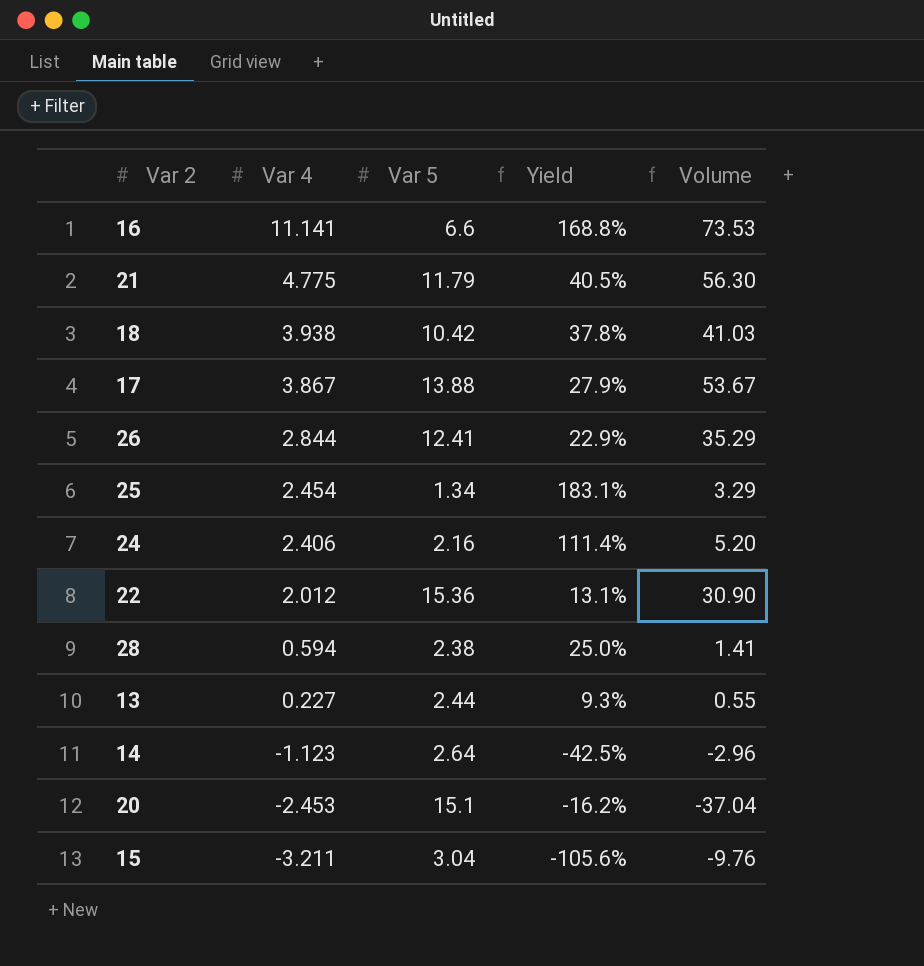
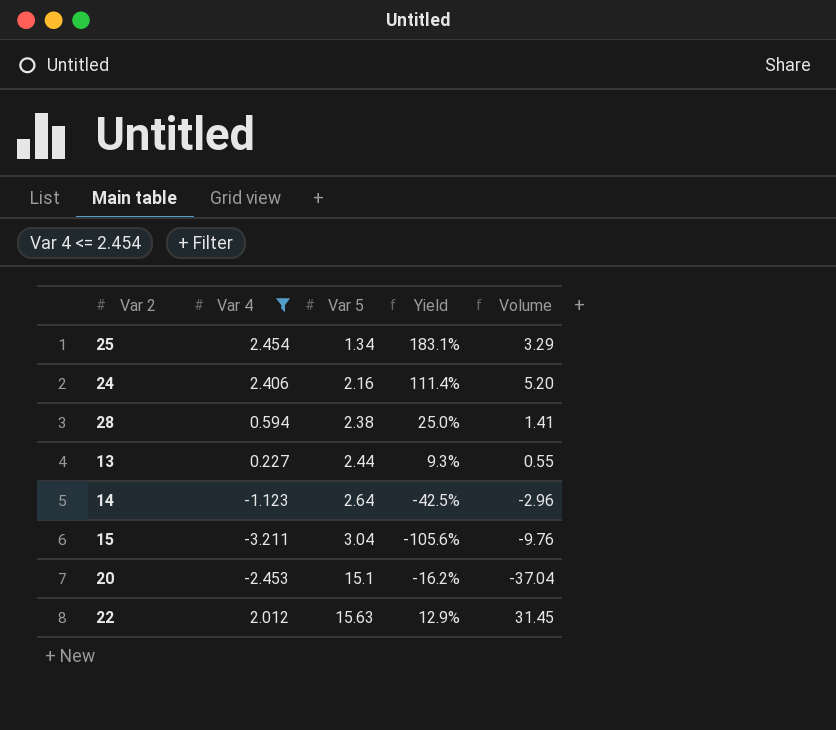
filter: none -> Var 4 <= 2.454
row order: Var 4 descending -> Var 5 ascending
22 | Var 5: 15.36 -> 15.63
22 | Yield: 13.1% -> 12.9%
22 | Volume: 30.90 -> 31.45

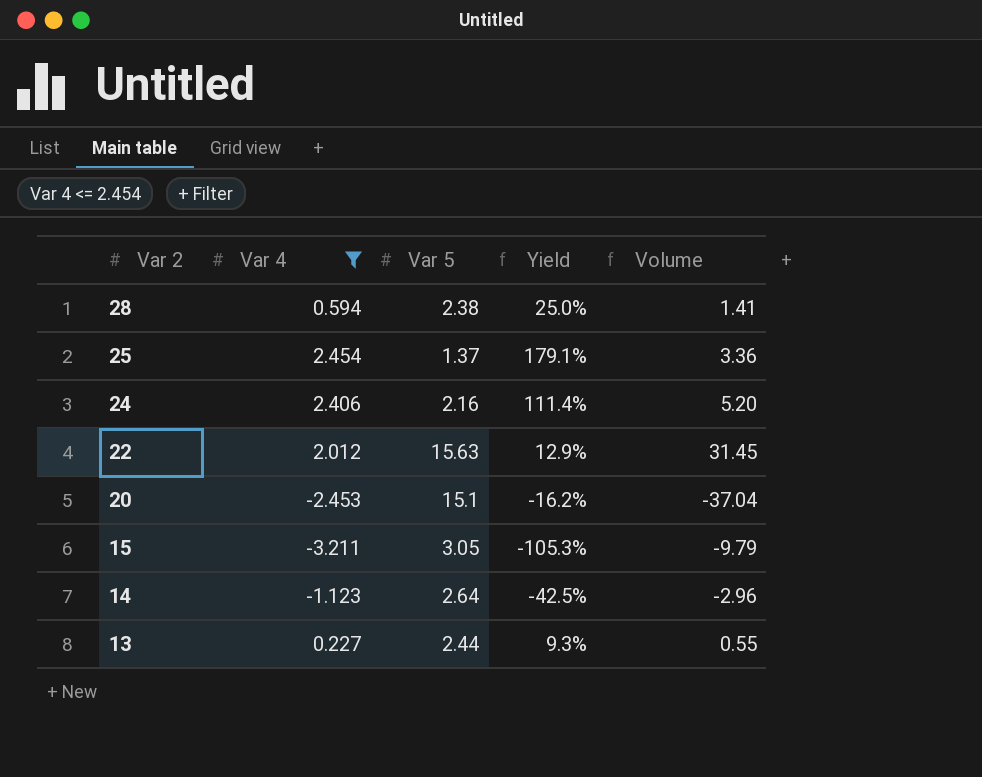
row order: Var 5 ascending -> Var 2 descending
25 | Var 5: 1.34 -> 1.37
25 | Yield: 183.1% -> 179.1%
25 | Volume: 3.29 -> 3.36
15 | Var 5: 3.04 -> 3.05
15 | Yield: -105.6% -> -105.3%
15 | Volume: -9.76 -> -9.79

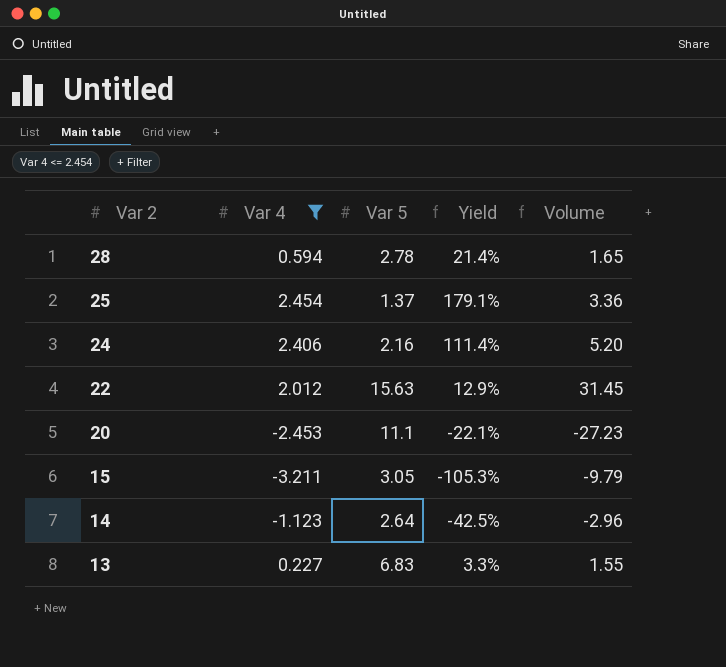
28 | Var 5: 2.38 -> 2.78
28 | Yield: 25.0% -> 21.4%
28 | Volume: 1.41 -> 1.65
20 | Var 5: 15.1 -> 11.1
20 | Yield: -16.2% -> -22.1%
20 | Volume: -37.04 -> -27.23
13 | Var 5: 2.44 -> 6.83
13 | Yield: 9.3% -> 3.3%
13 | Volume: 0.55 -> 1.55

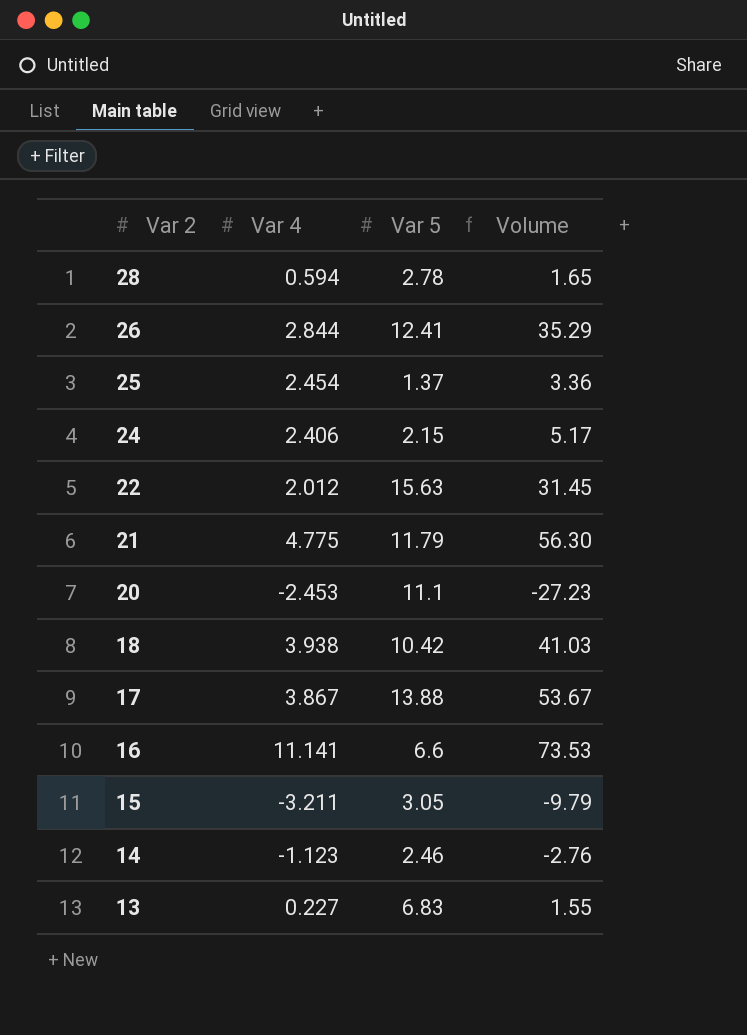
filter: Var 4 <= 2.454 -> none
column Yield | formula: [Var 4] / [Var 5] -> none
24 | Var 5: 2.16 -> 2.15
24 | Volume: 5.20 -> 5.17
14 | Var 5: 2.64 -> 2.46
14 | Volume: -2.96 -> -2.76

